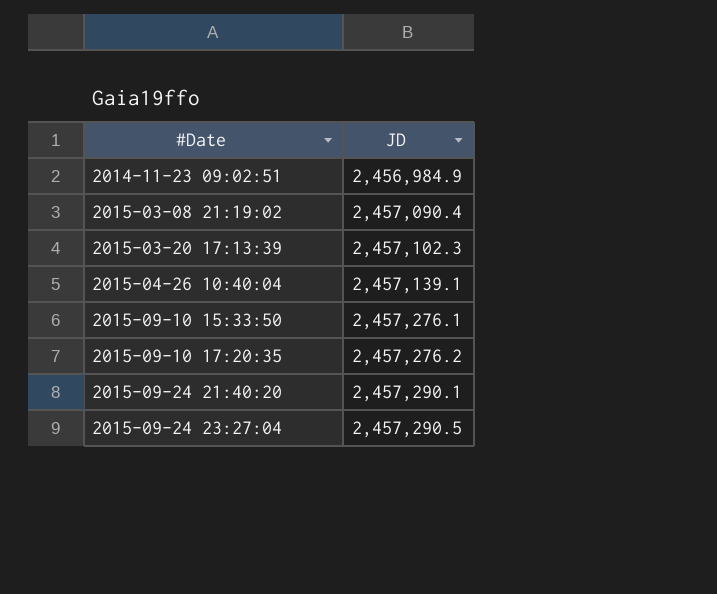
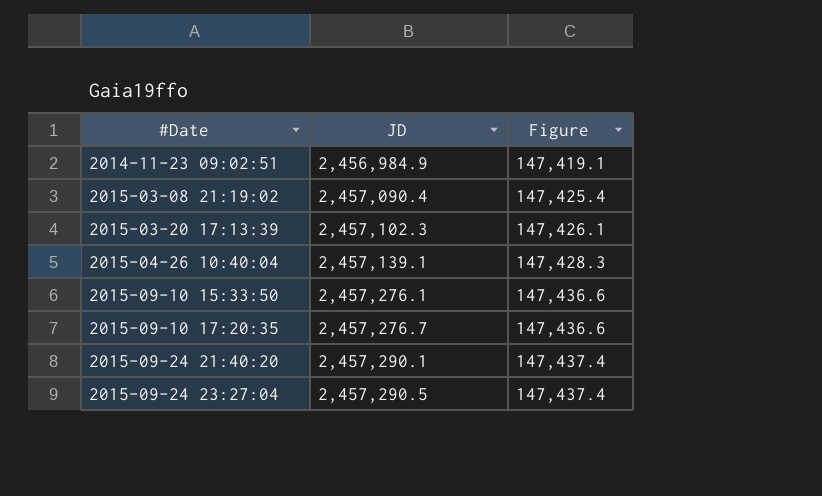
column Figure | formula: none -> [JD] * 0.06
2015-09-10 17:20:35 | JD: 2,457,276.2 -> 2,457,276.7

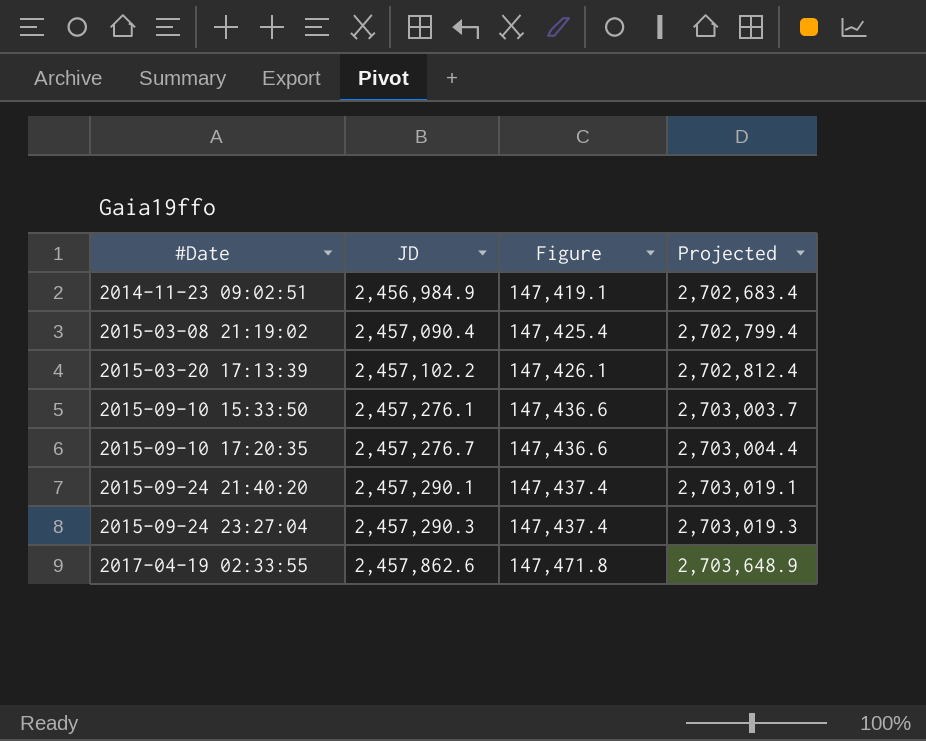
column Projected | formula: none -> [JD] * 1.1
row 2015-04-26 10:40:04: 2,457,139.1 | 147,428.3 -> none
2015-03-20 17:13:39 | JD: 2,457,102.3 -> 2,457,102.2
2015-09-24 23:27:04 | JD: 2,457,290.5 -> 2,457,290.3
row 2017-04-19 02:33:55: none -> 2,457,862.6 | 147,471.8 | 2,703,648.9

